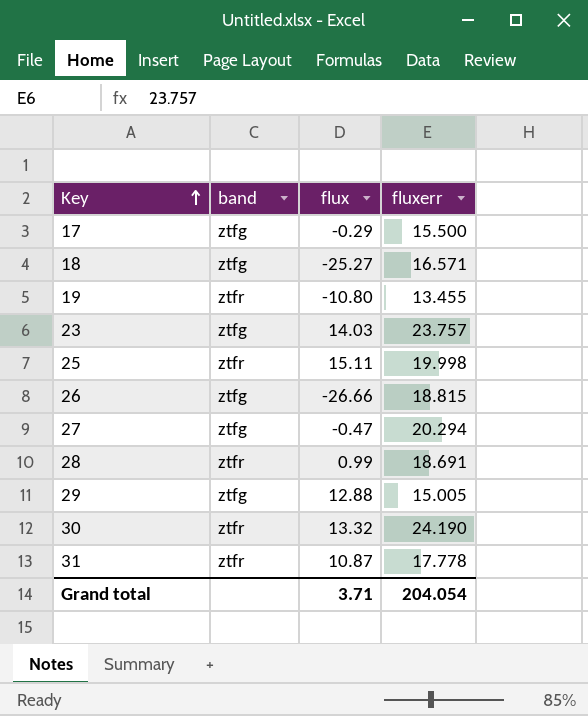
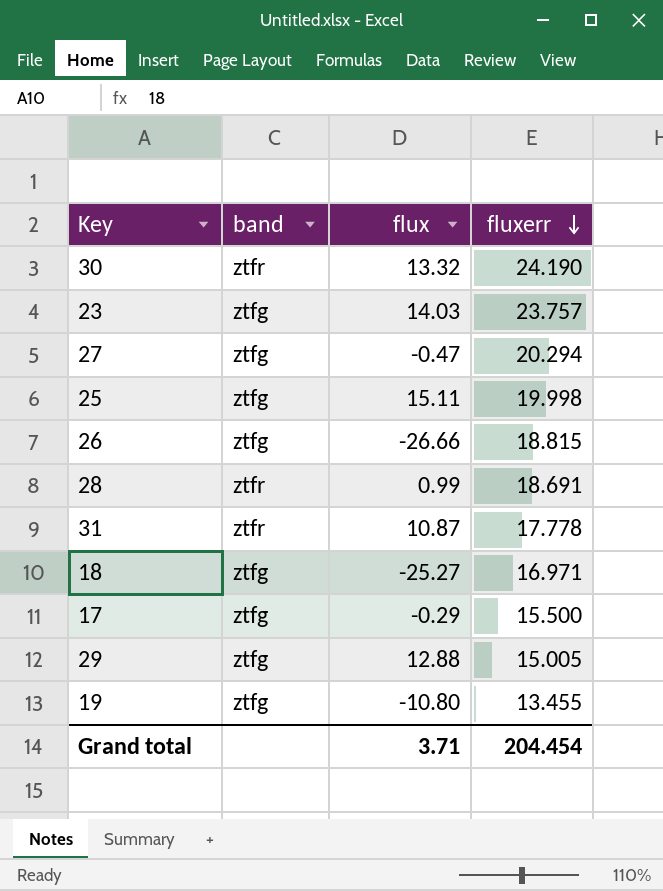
row order: Key ascending -> fluxerr descending
25 | band: ztfr -> ztfg
18 | fluxerr: 16.571 -> 16.971
19 | band: ztfr -> ztfg
Grand total | fluxerr: 204.054 -> 204.454

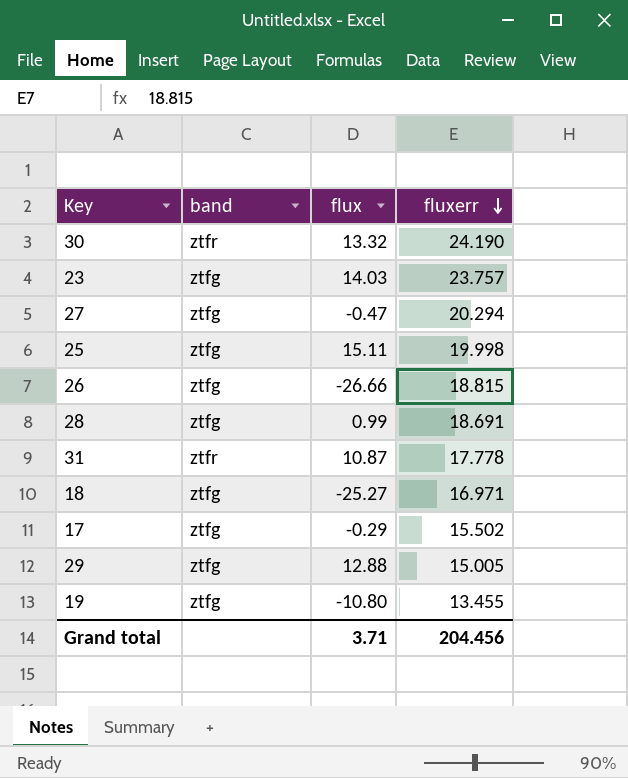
28 | band: ztfr -> ztfg
17 | fluxerr: 15.500 -> 15.502
Grand total | fluxerr: 204.454 -> 204.456

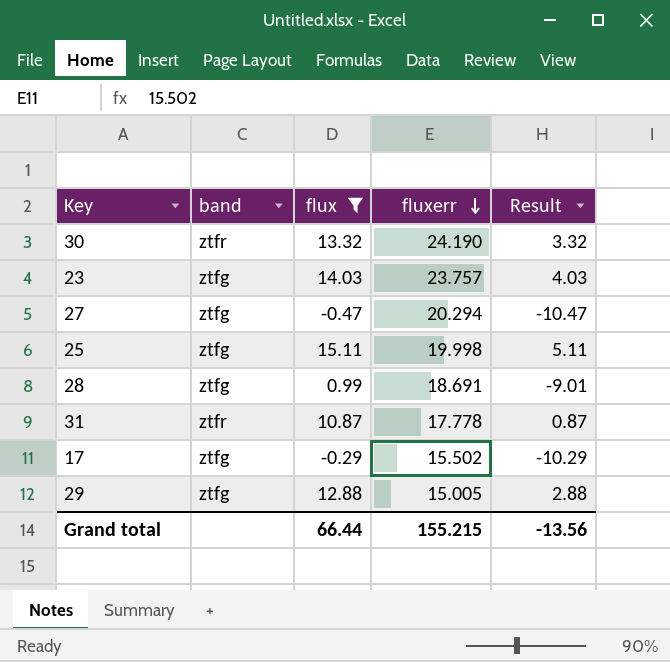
filter: none -> flux >= -0.47
column Result | formula: none -> [flux] - 10
Grand total | flux: 3.71 -> 66.44
Grand total | fluxerr: 204.456 -> 155.215

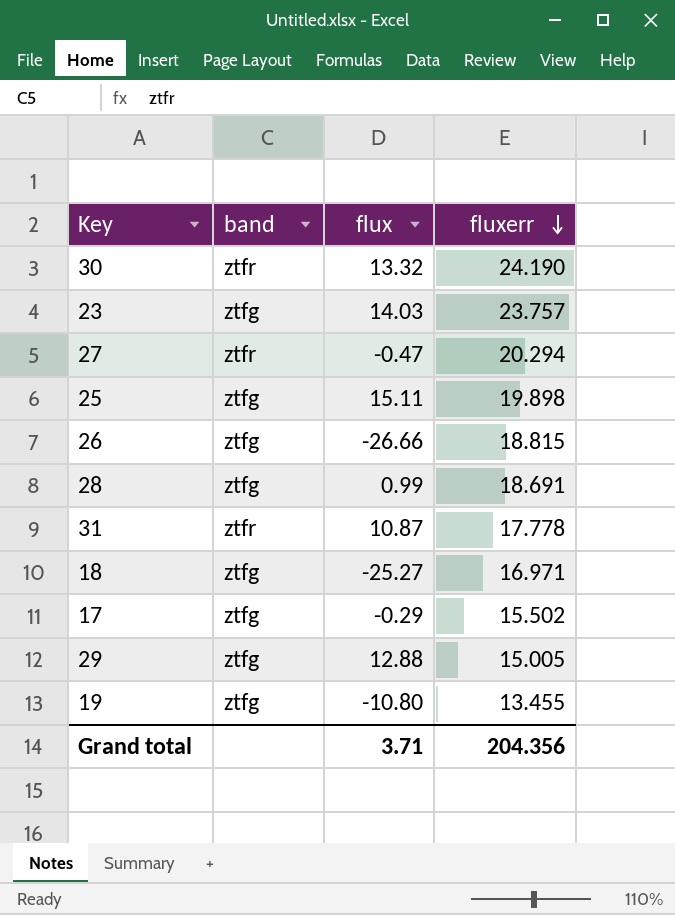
filter: flux >= -0.47 -> none
column Result | formula: [flux] - 10 -> none
27 | band: ztfg -> ztfr
25 | fluxerr: 19.998 -> 19.898
Grand total | flux: 66.44 -> 3.71
Grand total | fluxerr: 155.215 -> 204.356

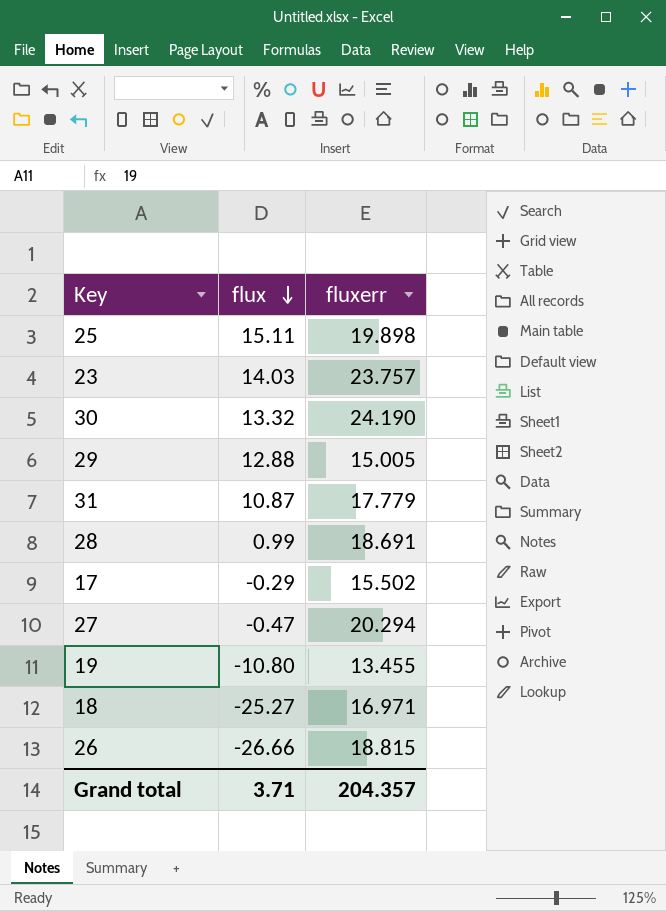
row order: fluxerr descending -> flux descending
column band | position: 2 -> none
31 | fluxerr: 17.778 -> 17.779
Grand total | fluxerr: 204.356 -> 204.357

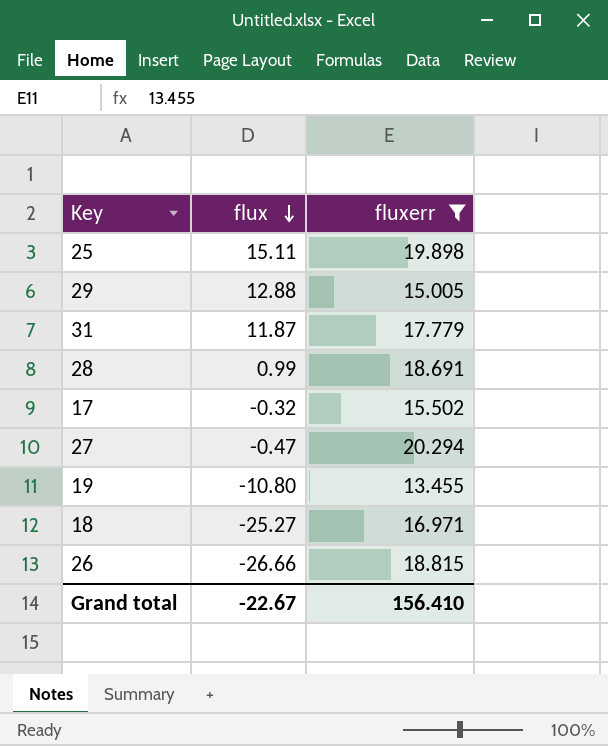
filter: none -> fluxerr <= 20.294
31 | flux: 10.87 -> 11.87
17 | flux: -0.29 -> -0.32
Grand total | flux: 3.71 -> -22.67
Grand total | fluxerr: 204.357 -> 156.410

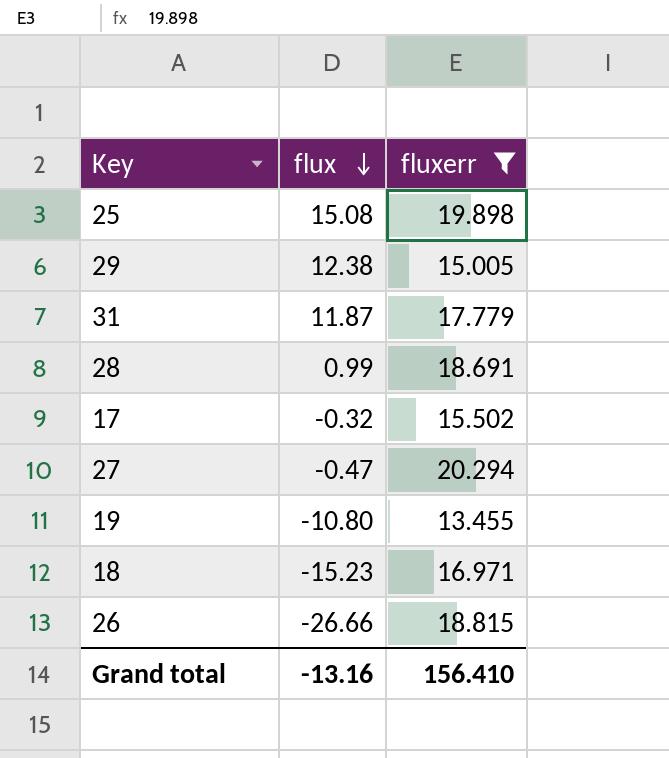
25 | flux: 15.11 -> 15.08
29 | flux: 12.88 -> 12.38
18 | flux: -25.27 -> -15.23
Grand total | flux: -22.67 -> -13.16

